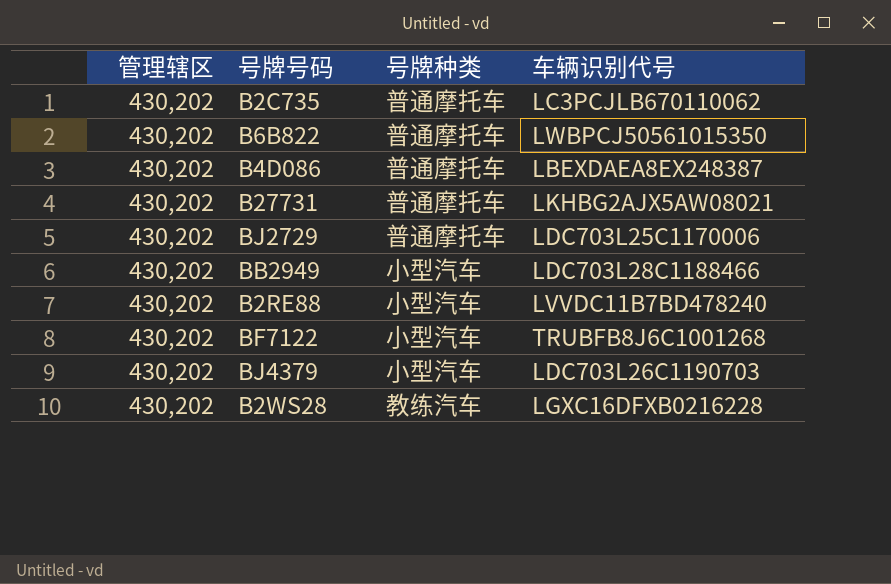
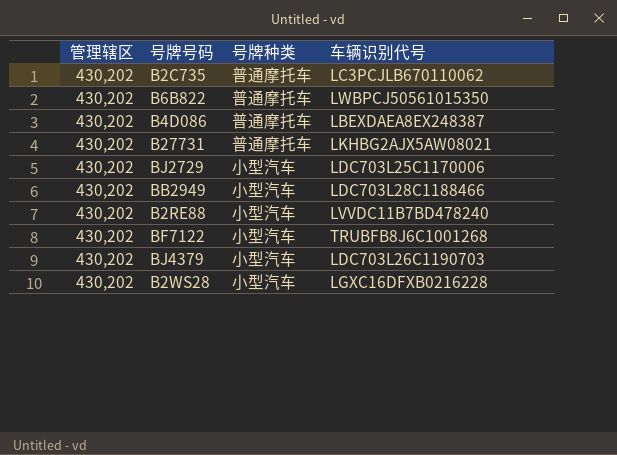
BJ2729 | 号牌种类: 普通摩托车 -> 小型汽车
B2WS28 | 号牌种类: 教练汽车 -> 小型汽车

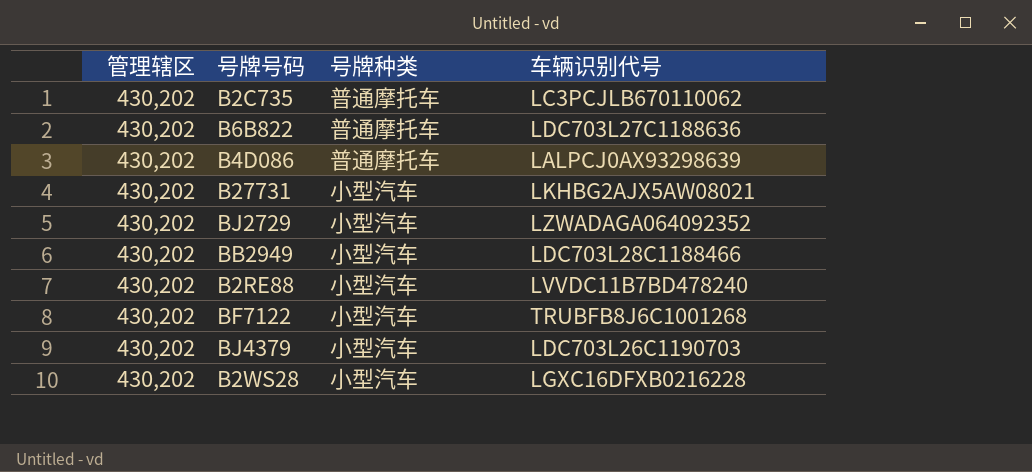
B6B822 | 车辆识别代号: LWBPCJ50561015350 -> LDC703L27C1188636
B4D086 | 车辆识别代号: LBEXDAEA8EX248387 -> LALPCJ0AX93298639
B27731 | 号牌种类: 普通摩托车 -> 小型汽车
BJ2729 | 车辆识别代号: LDC703L25C1170006 -> LZWADAGA064092352

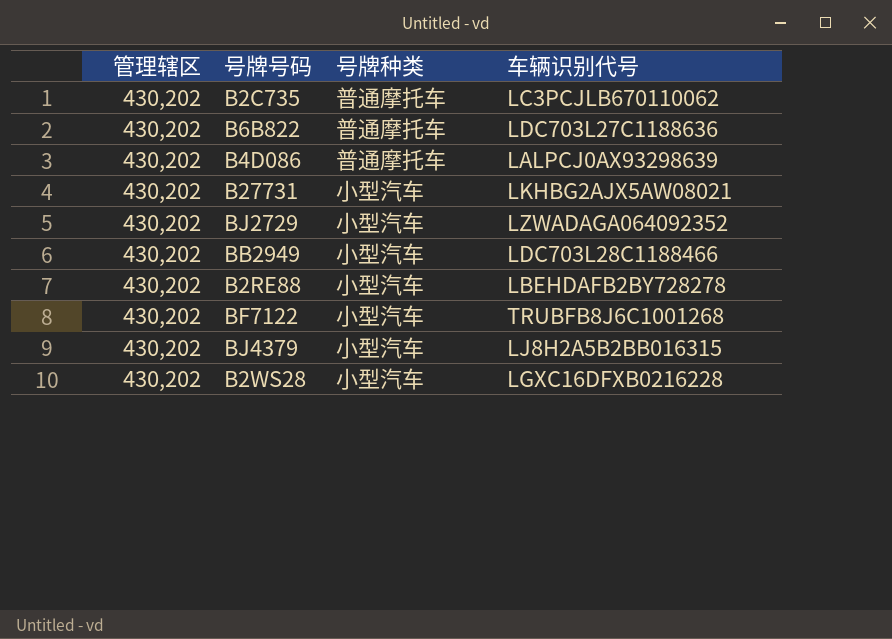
B2RE88 | 车辆识别代号: LVVDC11B7BD478240 -> LBEHDAFB2BY728278
BJ4379 | 车辆识别代号: LDC703L26C1190703 -> LJ8H2A5B2BB016315

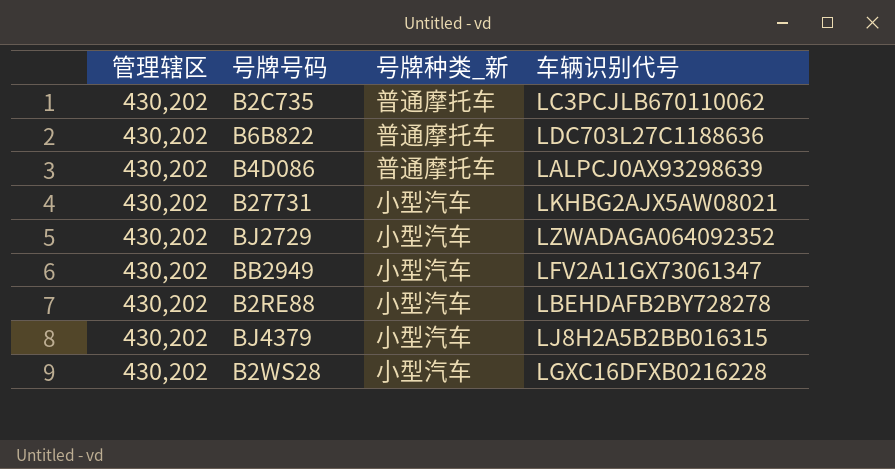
column name: 号牌种类 -> 号牌种类_新
row BF7122: 430,202 | 小型汽车 | TRUBFB8J6C1001268 -> none
BB2949 | 车辆识别代号: LDC703L28C1188466 -> LFV2A11GX73061347

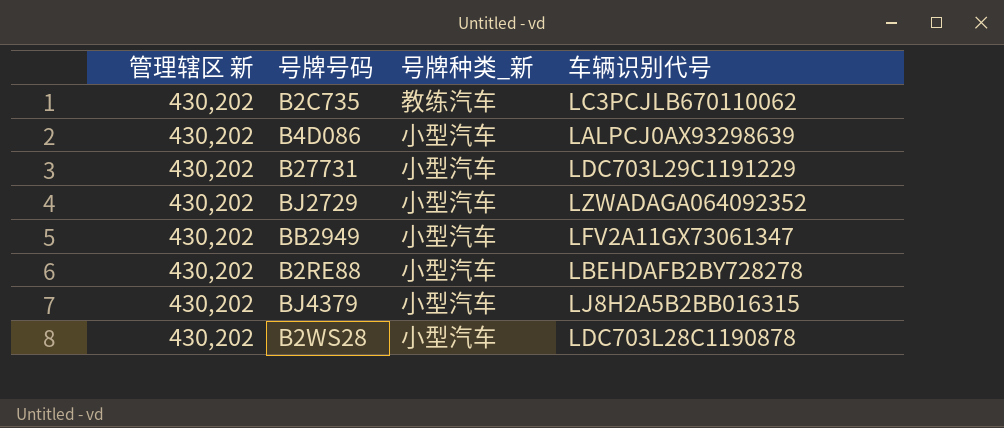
column name: 管理辖区 -> 管理辖区 新
row B6B822: 430,202 | 普通摩托车 | LDC703L27C1188636 -> none
B2C735 | 号牌种类_新: 普通摩托车 -> 教练汽车
B4D086 | 号牌种类_新: 普通摩托车 -> 小型汽车
B27731 | 车辆识别代号: LKHBG2AJX5AW08021 -> LDC703L29C1191229
B2WS28 | 车辆识别代号: LGXC16DFXB0216228 -> LDC703L28C1190878

